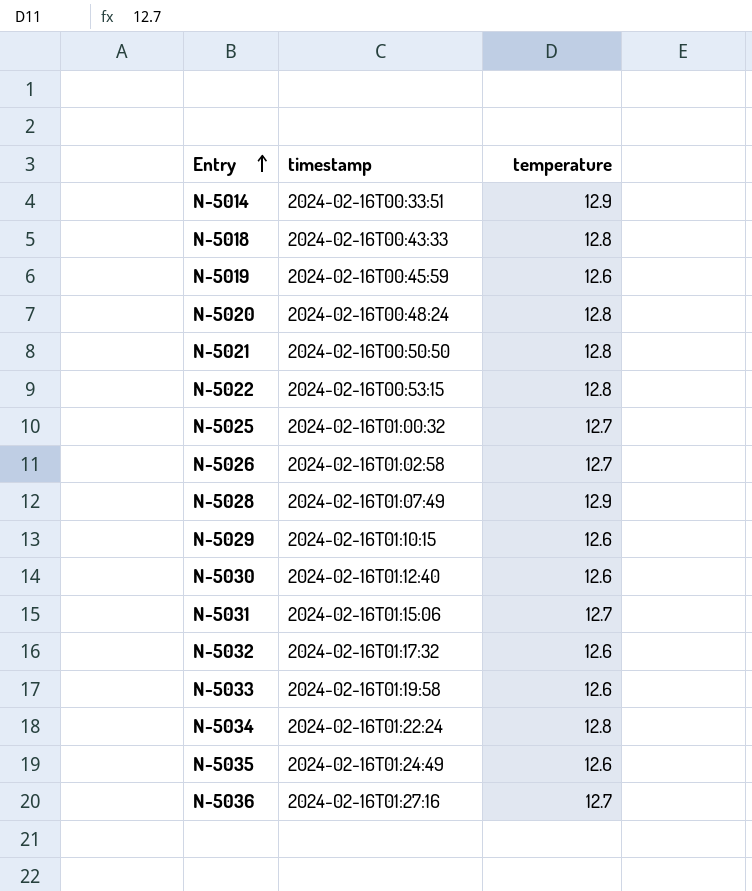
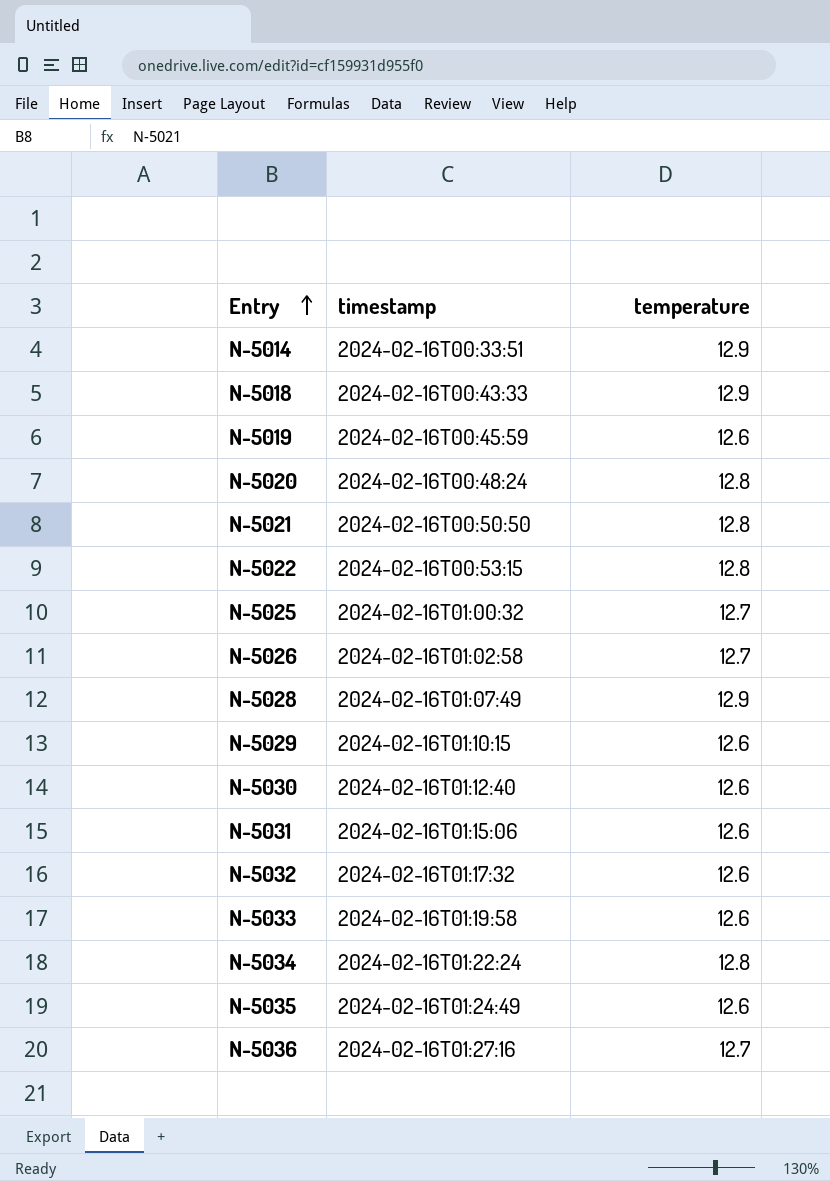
N-5018 | temperature: 12.8 -> 12.9
N-5031 | temperature: 12.7 -> 12.6

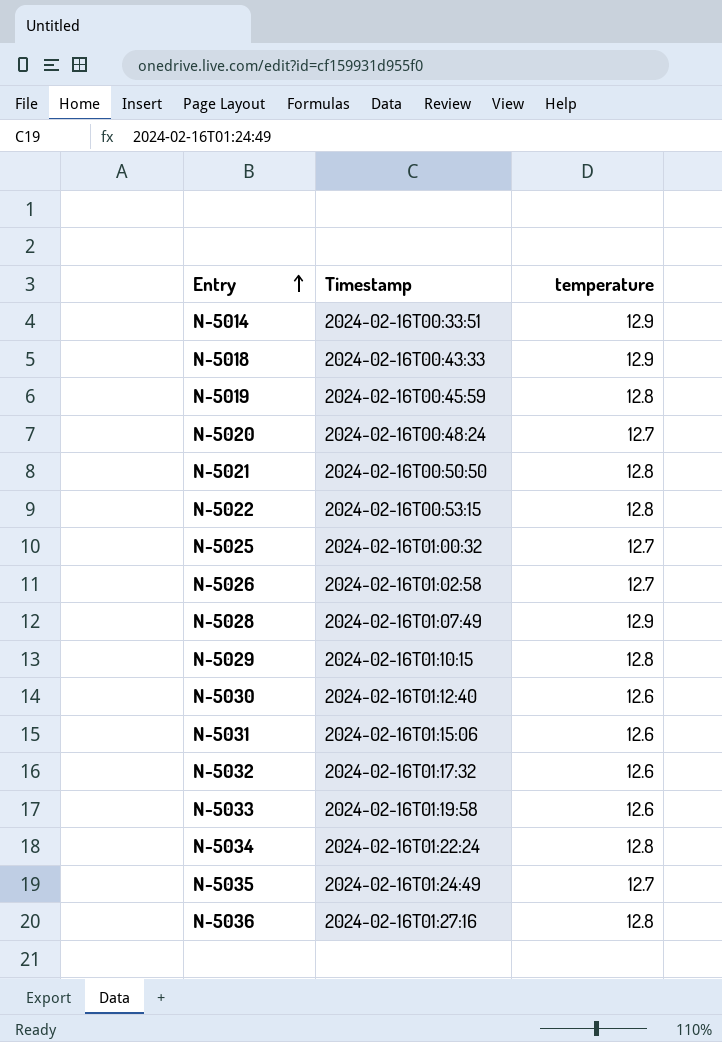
column name: timestamp -> Timestamp
N-5019 | temperature: 12.6 -> 12.8
N-5020 | temperature: 12.8 -> 12.7
N-5029 | temperature: 12.6 -> 12.8
N-5035 | temperature: 12.6 -> 12.7
N-5036 | temperature: 12.7 -> 12.8

